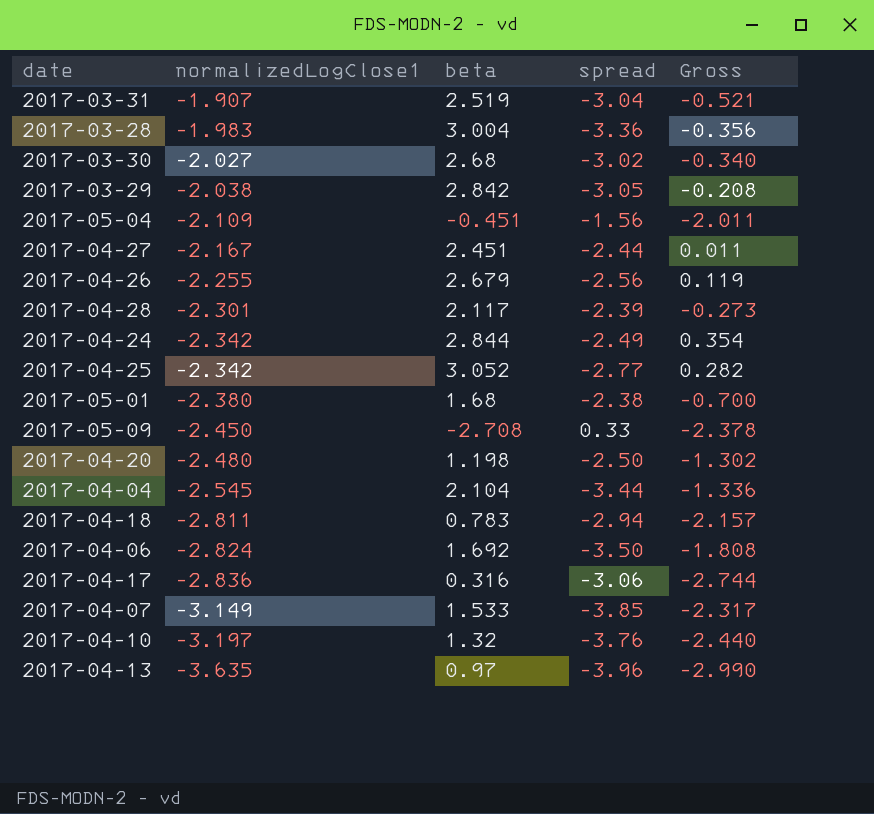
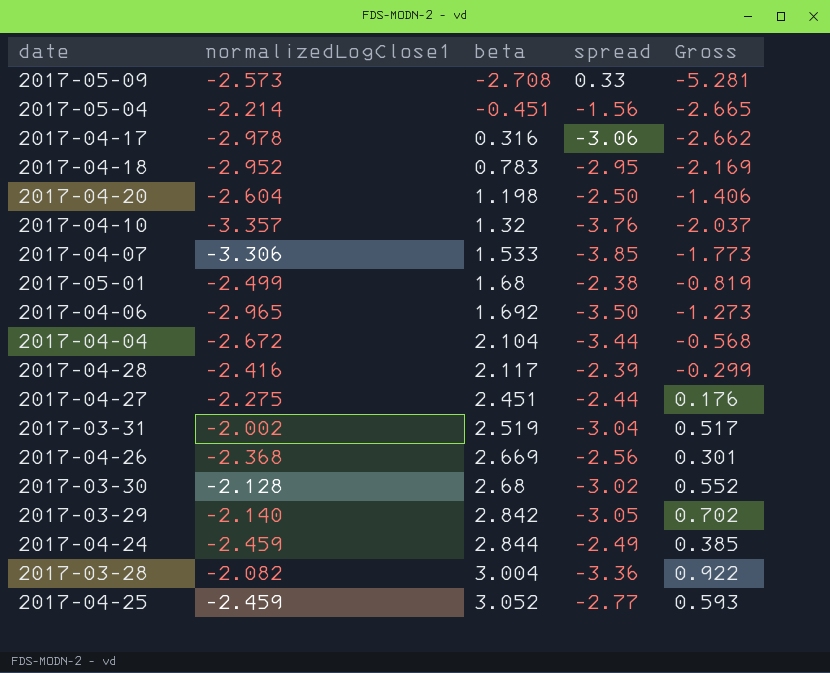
row order: normalizedLogClose1 descending -> beta ascending
column Gross | formula: [beta] + [spread] -> [normalizedLogClose1] + [beta]
row 2017-04-13: -3.635 | 0.97 | -3.96 | -2.990 -> none
2017-05-09 | normalizedLogClose1: -2.450 -> -2.573
2017-05-04 | normalizedLogClose1: -2.109 -> -2.214
2017-04-17 | normalizedLogClose1: -2.836 -> -2.978
2017-04-18 | normalizedLogClose1: -2.811 -> -2.952
2017-04-18 | spread: -2.94 -> -2.95
2017-04-20 | normalizedLogClose1: -2.480 -> -2.604
2017-04-10 | normalizedLogClose1: -3.197 -> -3.357
2017-04-07 | normalizedLogClose1: -3.149 -> -3.306
2017-05-01 | normalizedLogClose1: -2.380 -> -2.499
2017-04-06 | normalizedLogClose1: -2.824 -> -2.965
2017-04-04 | normalizedLogClose1: -2.545 -> -2.672
2017-04-28 | normalizedLogClose1: -2.301 -> -2.416
2017-04-27 | normalizedLogClose1: -2.167 -> -2.275
2017-03-31 | normalizedLogClose1: -1.907 -> -2.002
2017-04-26 | normalizedLogClose1: -2.255 -> -2.368
2017-04-26 | beta: 2.679 -> 2.669
2017-03-30 | normalizedLogClose1: -2.027 -> -2.128
2017-03-29 | normalizedLogClose1: -2.038 -> -2.140
2017-04-24 | normalizedLogClose1: -2.342 -> -2.459
2017-03-28 | normalizedLogClose1: -1.983 -> -2.082
2017-04-25 | normalizedLogClose1: -2.342 -> -2.459

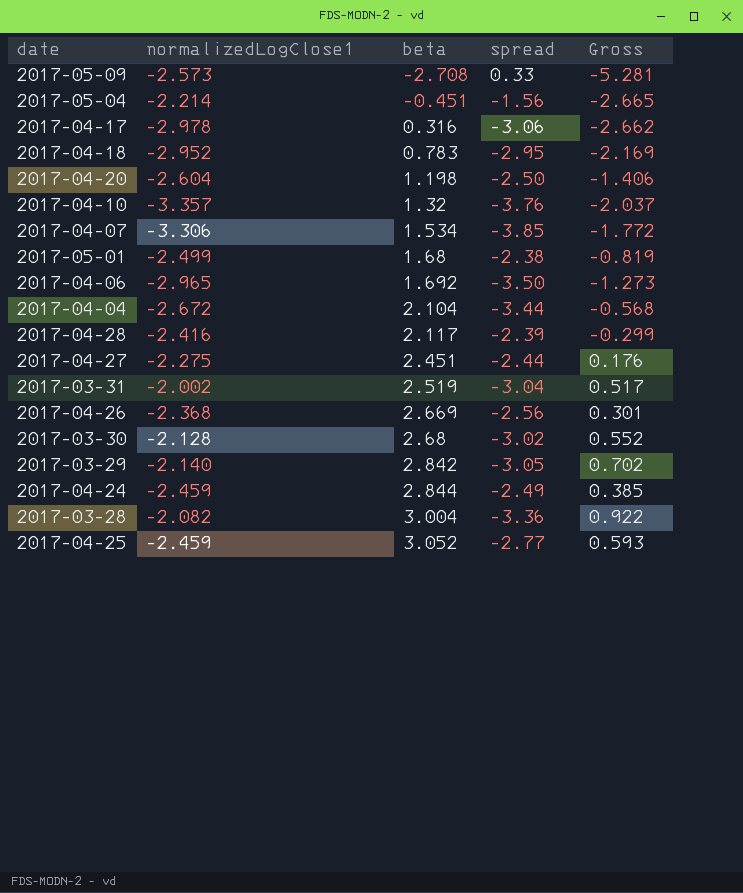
2017-04-07 | beta: 1.533 -> 1.534
2017-04-07 | Gross: -1.773 -> -1.772

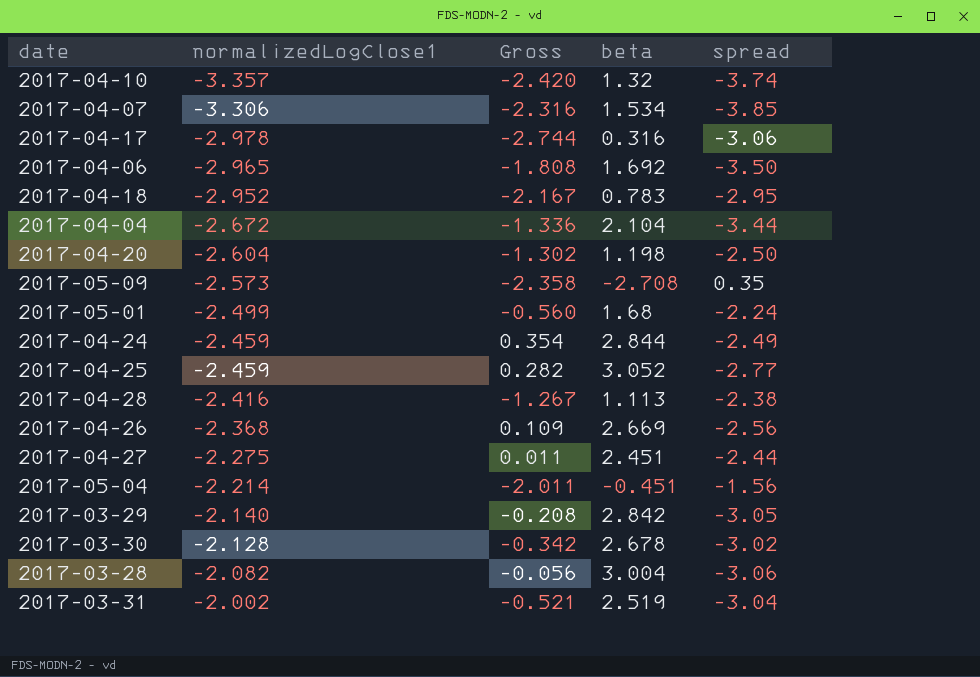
row order: beta ascending -> normalizedLogClose1 ascending
column Gross | formula: [normalizedLogClose1] + [beta] -> [beta] + [spread]
column Gross | position: 5 -> 3
2017-04-10 | spread: -3.76 -> -3.74
2017-05-09 | spread: 0.33 -> 0.35
2017-05-01 | spread: -2.38 -> -2.24
2017-04-28 | beta: 2.117 -> 1.113
2017-04-28 | spread: -2.39 -> -2.38
2017-03-30 | beta: 2.68 -> 2.678
2017-03-28 | spread: -3.36 -> -3.06

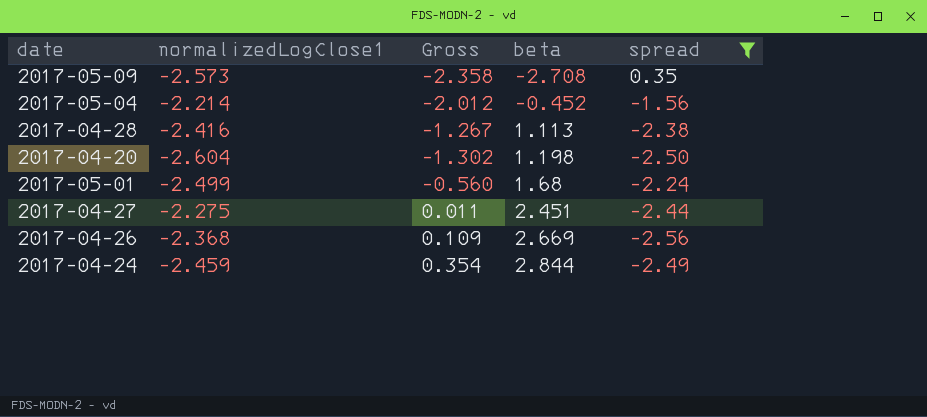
filter: none -> spread >= -2.56
row order: normalizedLogClose1 ascending -> beta ascending
2017-05-04 | Gross: -2.011 -> -2.012
2017-05-04 | beta: -0.451 -> -0.452

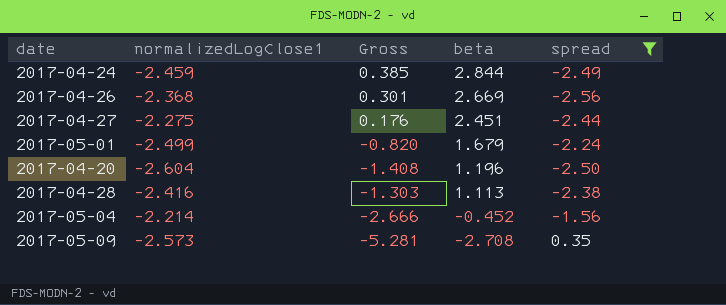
row order: beta ascending -> beta descending
column Gross | formula: [beta] + [spread] -> [normalizedLogClose1] + [beta]
2017-05-01 | beta: 1.68 -> 1.679
2017-04-20 | beta: 1.198 -> 1.196

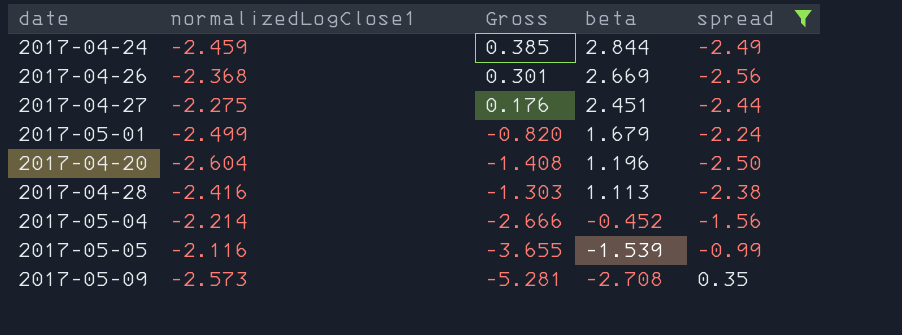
row 2017-05-05: none -> -2.116 | -3.655 | -1.539 | -0.99

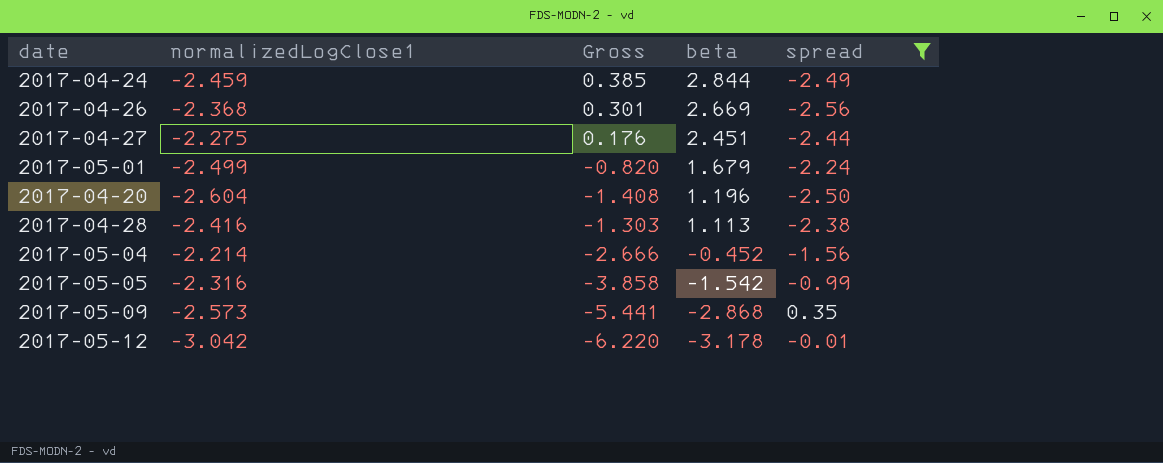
2017-05-05 | normalizedLogClose1: -2.116 -> -2.316
2017-05-05 | Gross: -3.655 -> -3.858
2017-05-05 | beta: -1.539 -> -1.542
2017-05-09 | Gross: -5.281 -> -5.441
2017-05-09 | beta: -2.708 -> -2.868
row 2017-05-12: none -> -3.042 | -6.220 | -3.178 | -0.01

